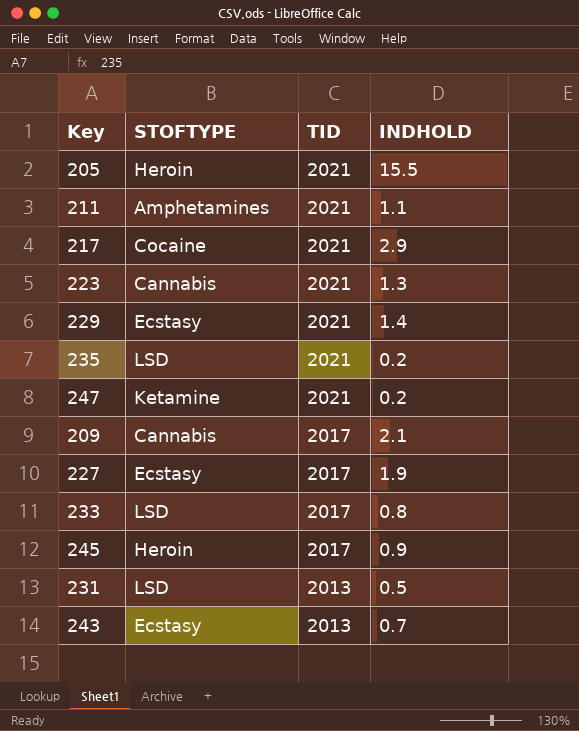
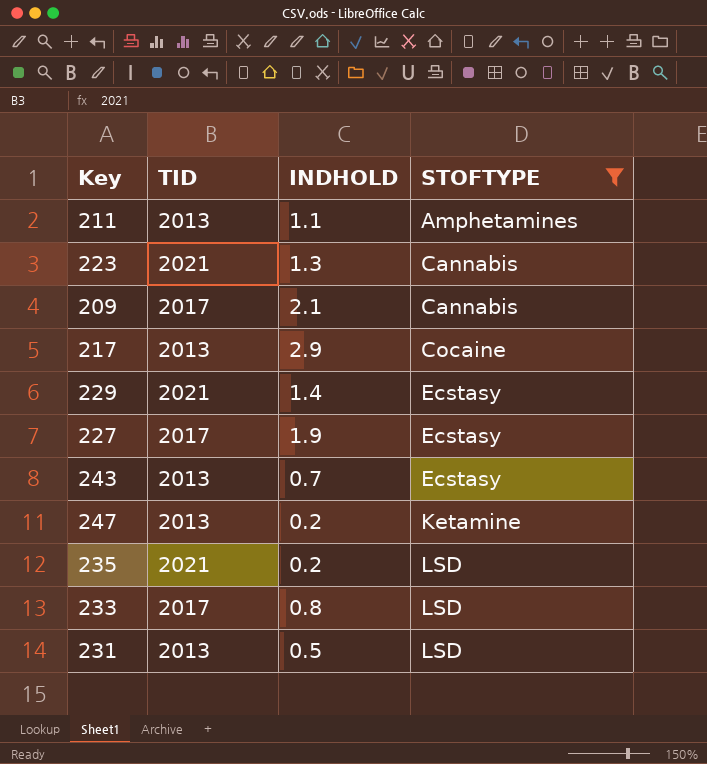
filter: none -> STOFTYPE != Heroin
row order: TID descending -> STOFTYPE ascending
column STOFTYPE | position: 2 -> 4
211 | TID: 2021 -> 2013
217 | TID: 2021 -> 2013
247 | TID: 2021 -> 2013

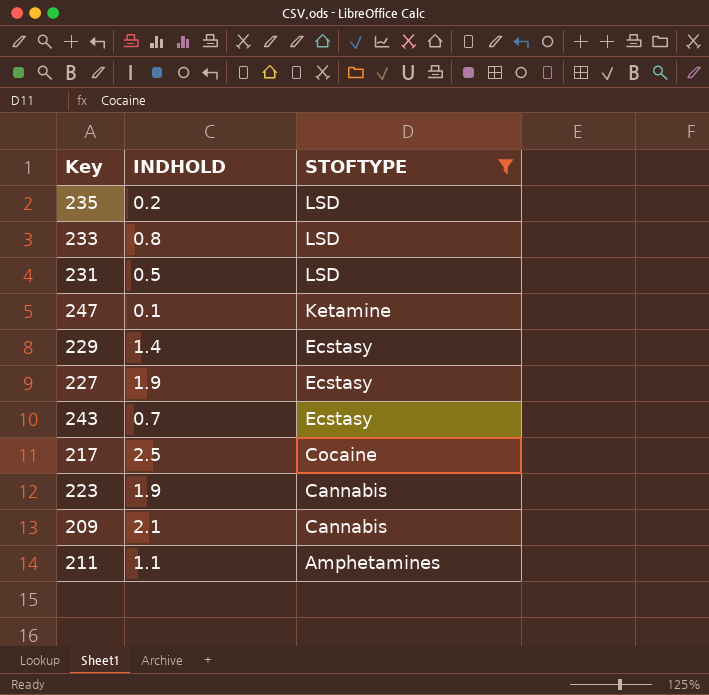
row order: STOFTYPE ascending -> STOFTYPE descending
column TID | position: 2 -> none
247 | INDHOLD: 0.2 -> 0.1
217 | INDHOLD: 2.9 -> 2.5
223 | INDHOLD: 1.3 -> 1.9

